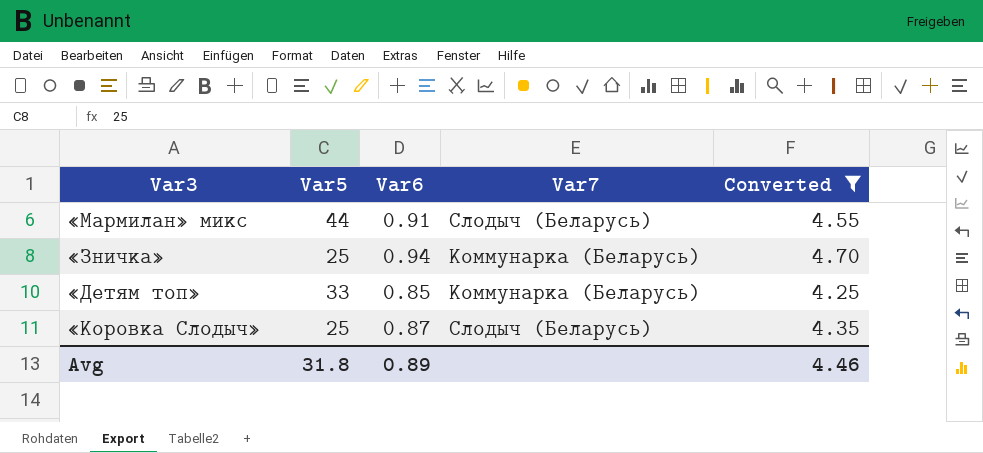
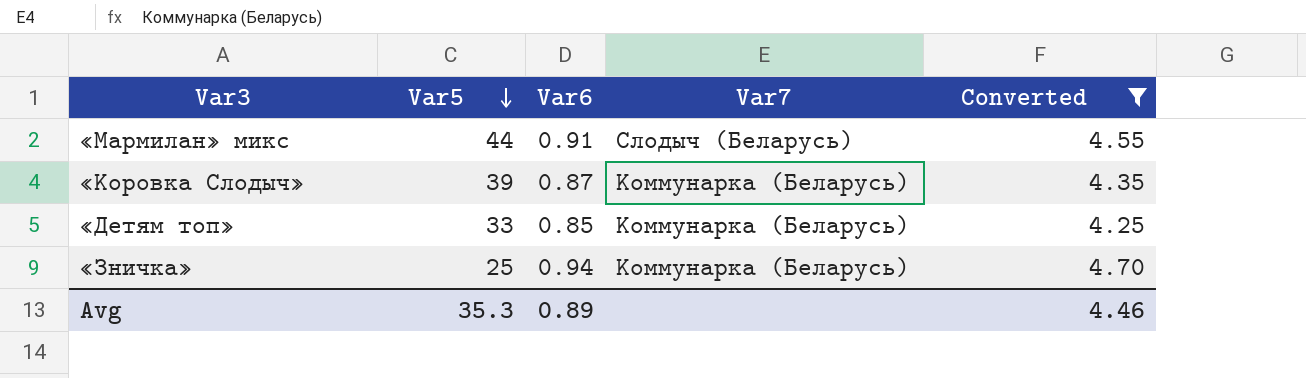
row order: none -> Var5 descending
«Коровка Слодыч» | Var5: 25 -> 39
«Коровка Слодыч» | Var7: Слодыч (Беларусь) -> Коммунарка (Беларусь)
Avg | Var5: 31.8 -> 35.3

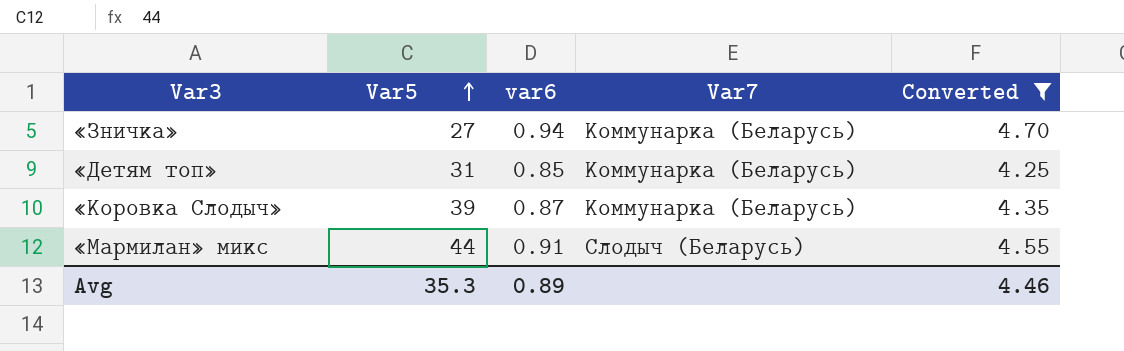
row order: Var5 descending -> Var5 ascending
column name: Var6 -> var6
«Зничка» | Var5: 25 -> 27
«Детям топ» | Var5: 33 -> 31

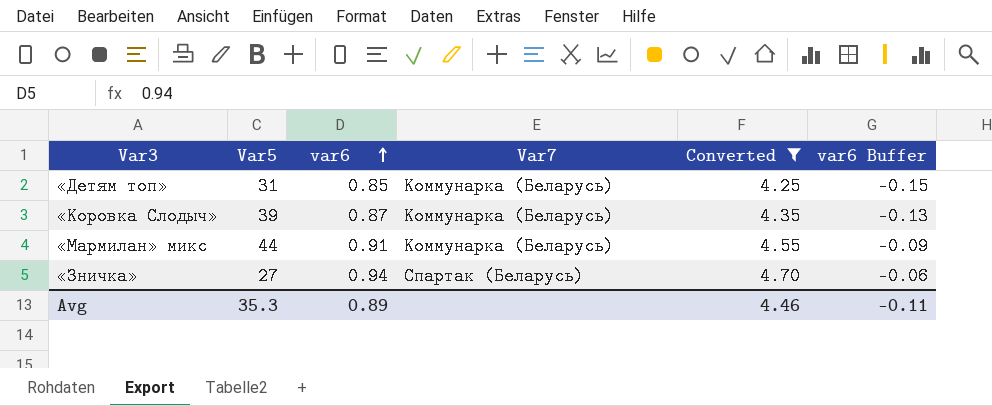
row order: Var5 ascending -> var6 ascending
column var6 Buffer | formula: none -> [var6] - 1
«Мармилан» микс | Var7: Слодыч (Беларусь) -> Коммунарка (Беларусь)
«Зничка» | Var7: Коммунарка (Беларусь) -> Спартак (Беларусь)

